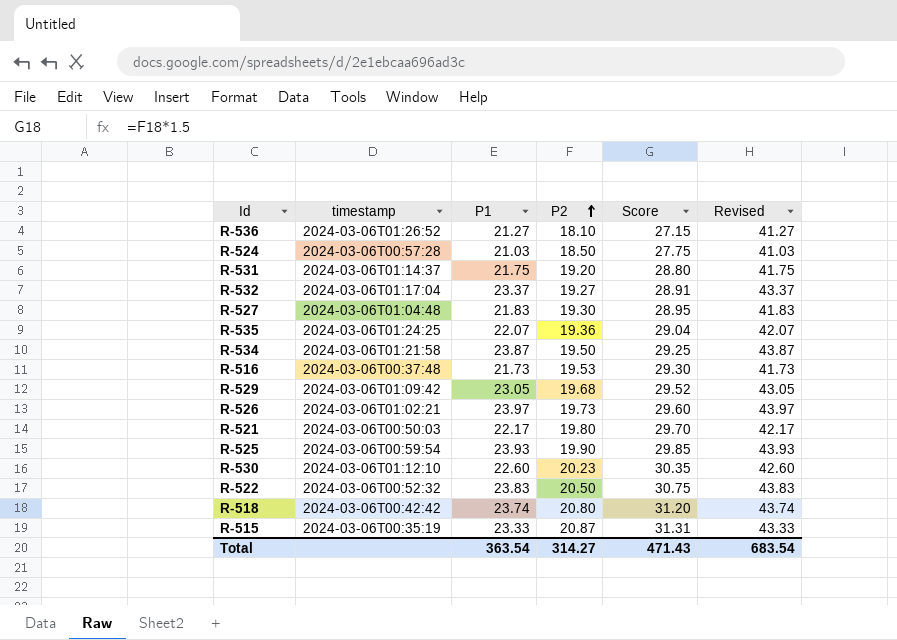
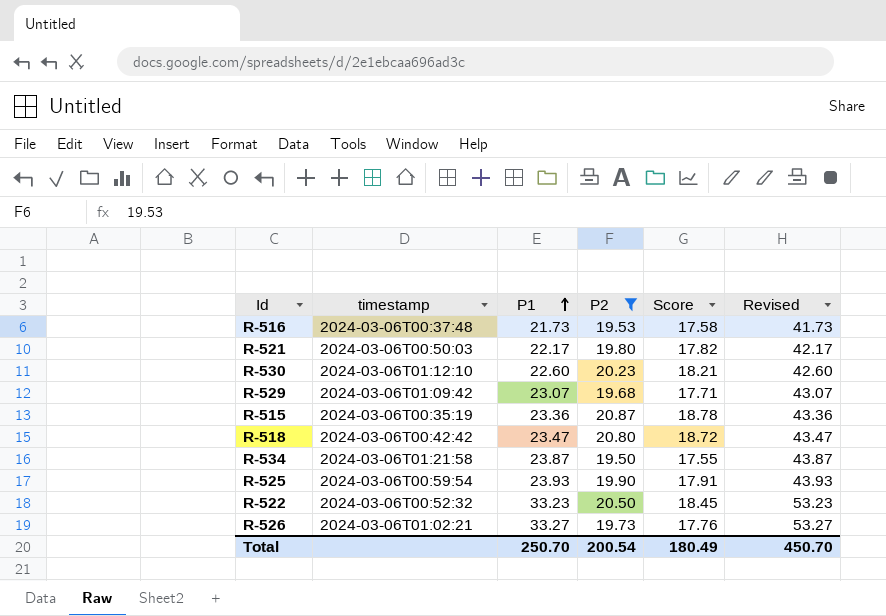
filter: none -> P2 >= 19.50
row order: P2 ascending -> P1 ascending
column Score | formula: [P2] * 1.5 -> [P2] * 0.9
R-529 | P1: 23.05 -> 23.07
R-529 | Revised: 43.05 -> 43.07
R-515 | P1: 23.33 -> 23.36
R-515 | Revised: 43.33 -> 43.36
R-518 | P1: 23.74 -> 23.47
R-518 | Revised: 43.74 -> 43.47
R-522 | P1: 23.83 -> 33.23
R-522 | Revised: 43.83 -> 53.23
R-526 | P1: 23.97 -> 33.27
R-526 | Revised: 43.97 -> 53.27
Total | P1: 363.54 -> 250.70
Total | P2: 314.27 -> 200.54
Total | Score: 471.43 -> 180.49
Total | Revised: 683.54 -> 450.70

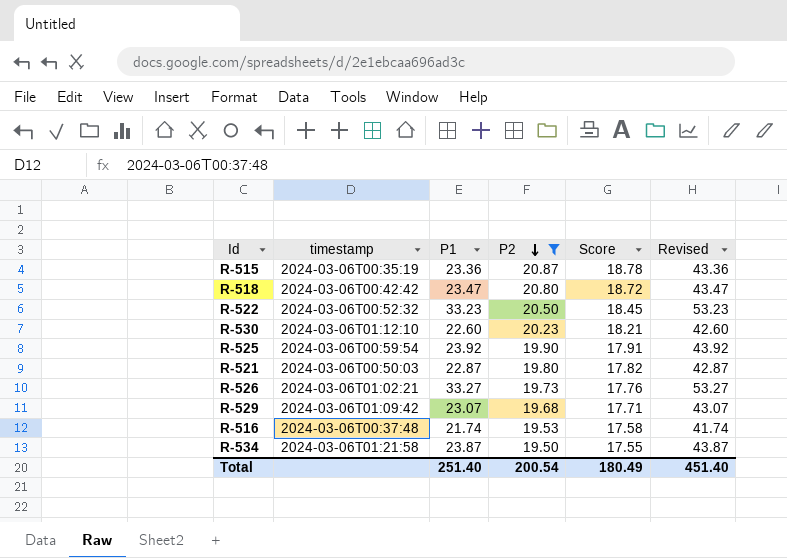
row order: P1 ascending -> P2 descending
R-525 | P1: 23.93 -> 23.92
R-525 | Revised: 43.93 -> 43.92
R-521 | P1: 22.17 -> 22.87
R-521 | Revised: 42.17 -> 42.87
R-516 | P1: 21.73 -> 21.74
R-516 | Revised: 41.73 -> 41.74
Total | P1: 250.70 -> 251.40
Total | Revised: 450.70 -> 451.40

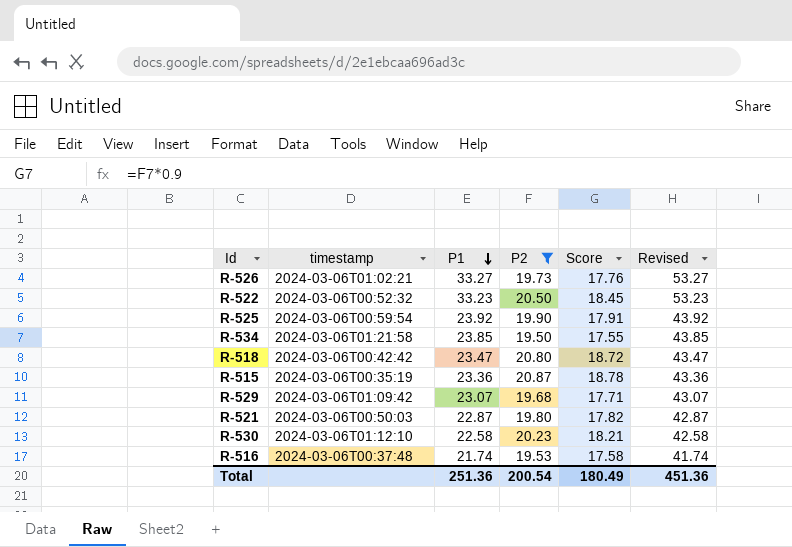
row order: P2 descending -> P1 descending
R-534 | P1: 23.87 -> 23.85
R-534 | Revised: 43.87 -> 43.85
R-530 | P1: 22.60 -> 22.58
R-530 | Revised: 42.60 -> 42.58
Total | P1: 251.40 -> 251.36
Total | Revised: 451.40 -> 451.36

